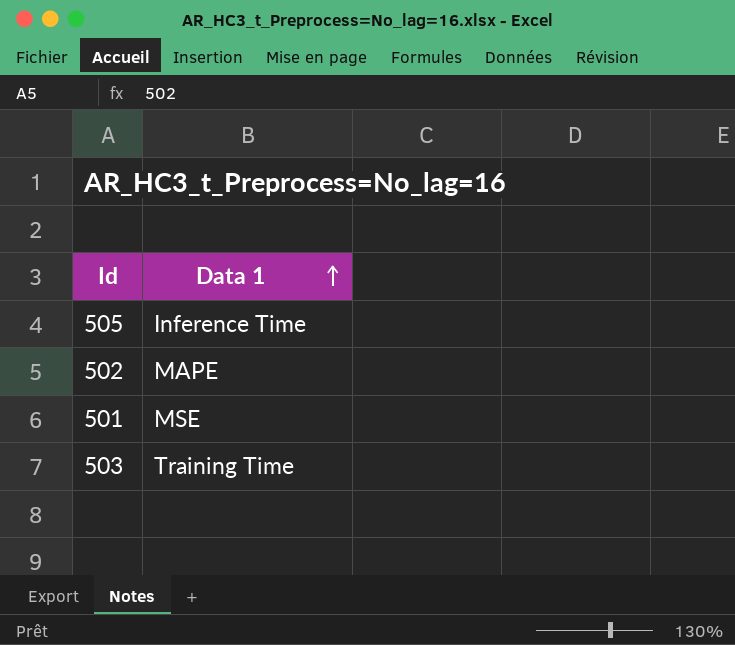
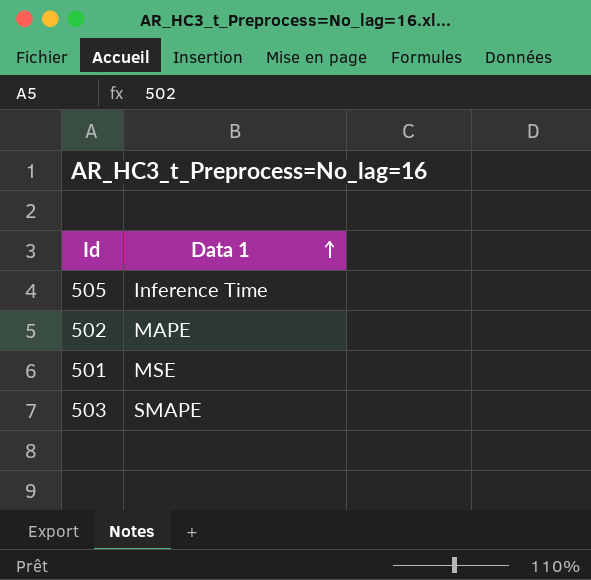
503 | Data 1: Training Time -> SMAPE

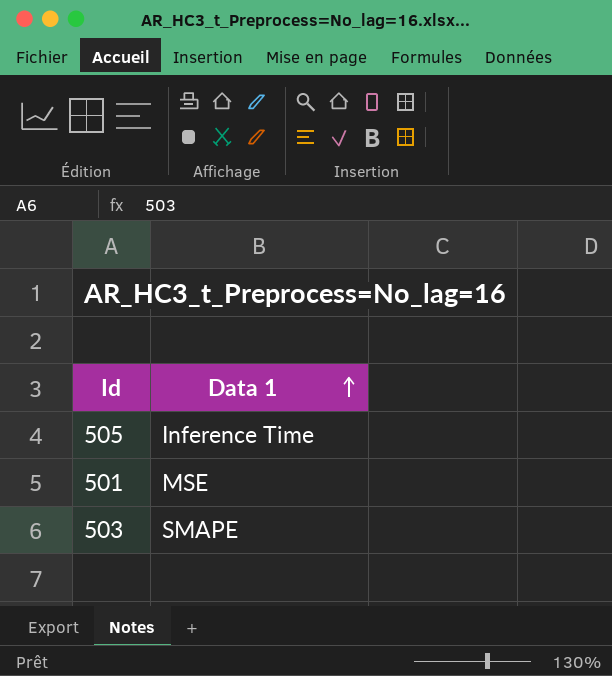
row 502: MAPE -> none

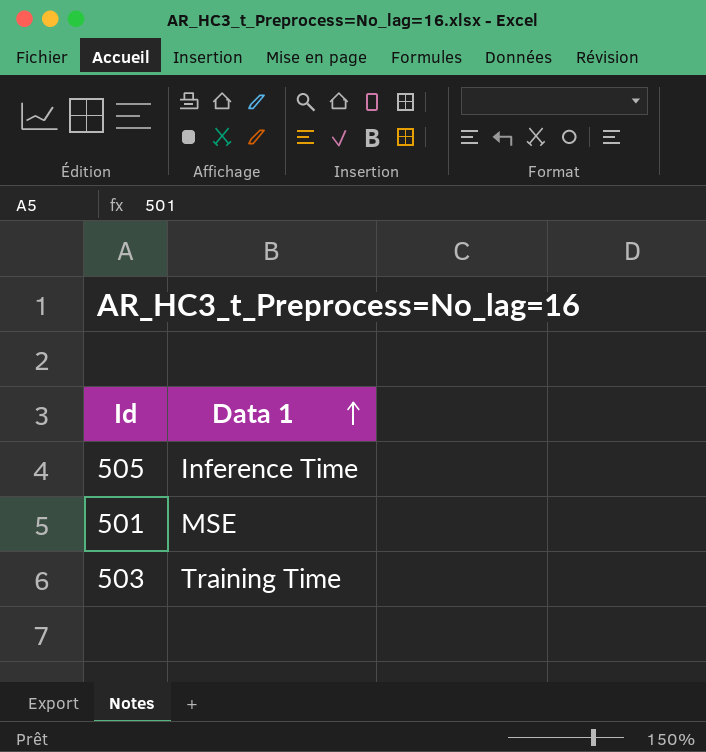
503 | Data 1: SMAPE -> Training Time

